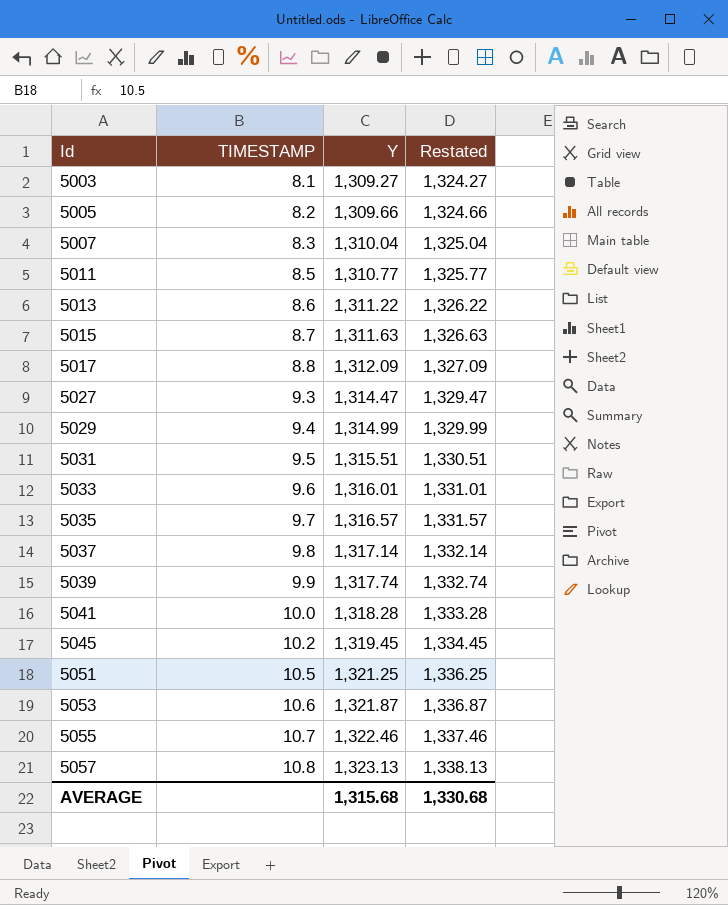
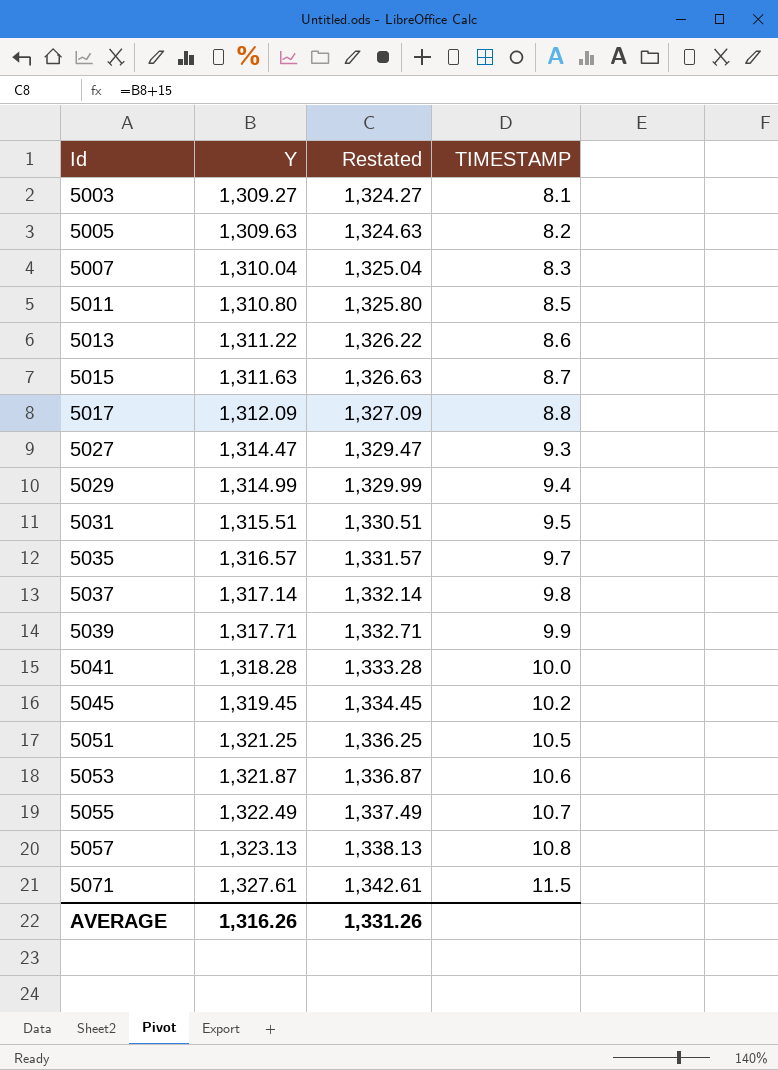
column TIMESTAMP | position: 2 -> 4
row 5033: 9.6 | 1,316.01 | 1,331.01 -> none
5005 | Y: 1,309.66 -> 1,309.63
5005 | Restated: 1,324.66 -> 1,324.63
5011 | Y: 1,310.77 -> 1,310.80
5011 | Restated: 1,325.77 -> 1,325.80
5039 | Y: 1,317.74 -> 1,317.71
5039 | Restated: 1,332.74 -> 1,332.71
5055 | Y: 1,322.46 -> 1,322.49
5055 | Restated: 1,337.46 -> 1,337.49
row 5071: none -> 1,327.61 | 1,342.61 | 11.5
AVERAGE | Y: 1,315.68 -> 1,316.26
AVERAGE | Restated: 1,330.68 -> 1,331.26

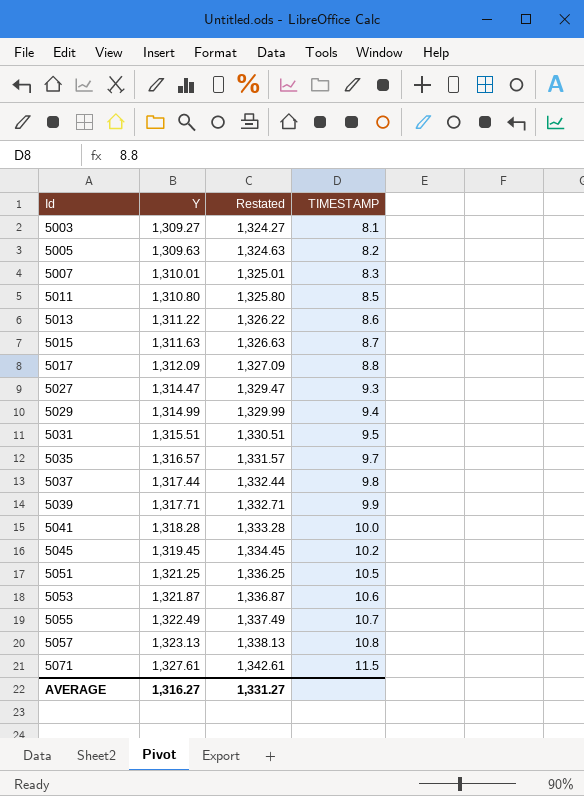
5007 | Y: 1,310.04 -> 1,310.01
5007 | Restated: 1,325.04 -> 1,325.01
5037 | Y: 1,317.14 -> 1,317.44
5037 | Restated: 1,332.14 -> 1,332.44
AVERAGE | Y: 1,316.26 -> 1,316.27
AVERAGE | Restated: 1,331.26 -> 1,331.27

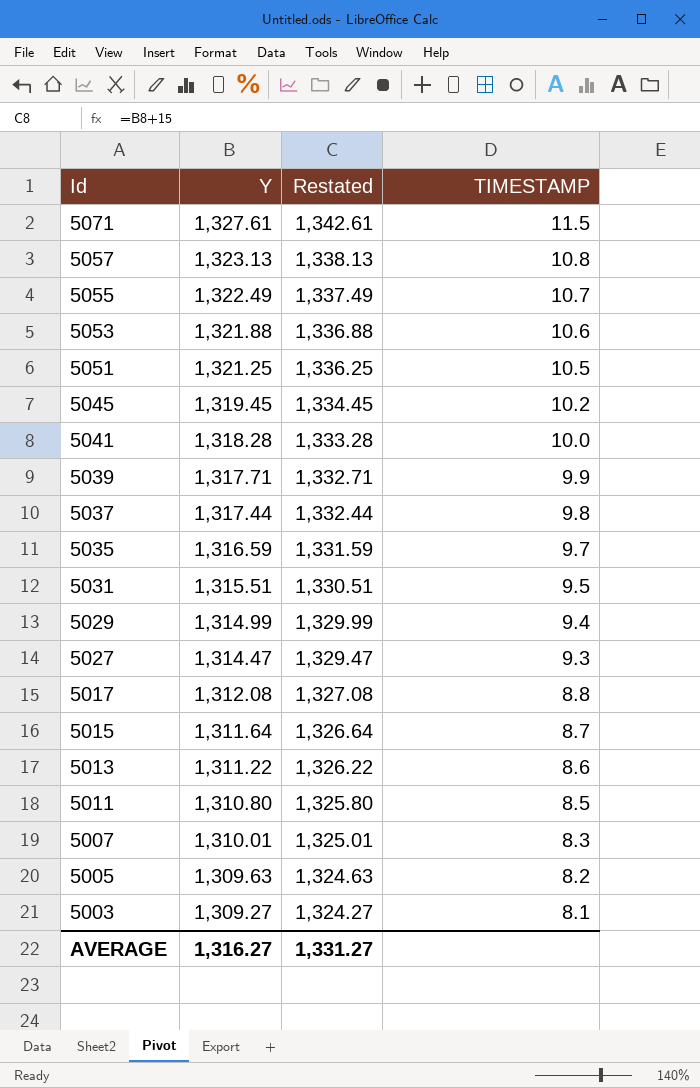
row order: Id ascending -> Id descending
5053 | Y: 1,321.87 -> 1,321.88
5053 | Restated: 1,336.87 -> 1,336.88
5035 | Y: 1,316.57 -> 1,316.59
5035 | Restated: 1,331.57 -> 1,331.59
5017 | Y: 1,312.09 -> 1,312.08
5017 | Restated: 1,327.09 -> 1,327.08
5015 | Y: 1,311.63 -> 1,311.64
5015 | Restated: 1,326.63 -> 1,326.64

